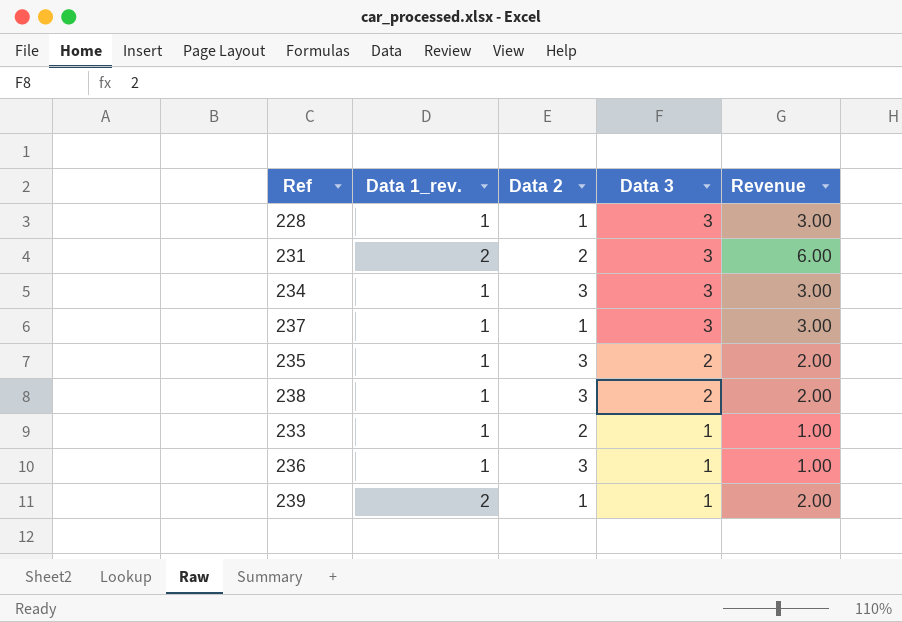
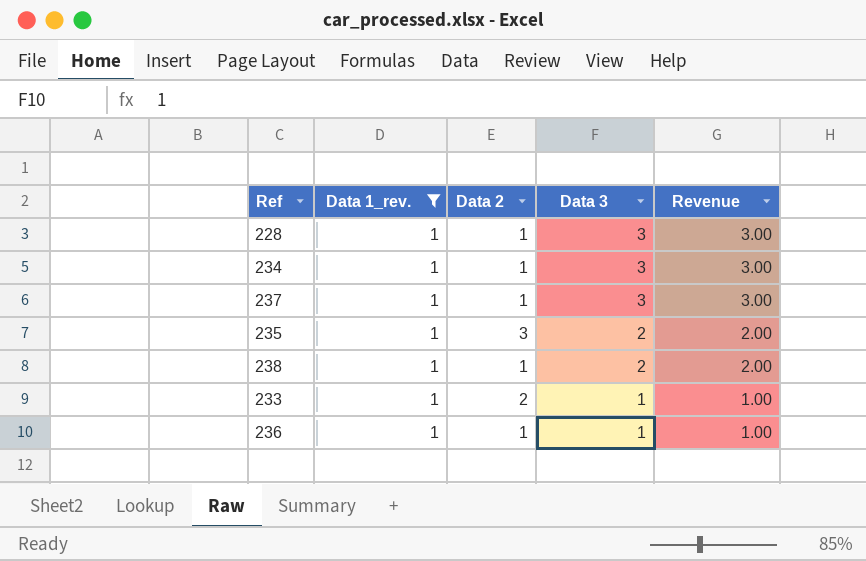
filter: none -> Data 1_rev. = 1
234 | Data 2: 3 -> 1
238 | Data 2: 3 -> 1
236 | Data 2: 3 -> 1

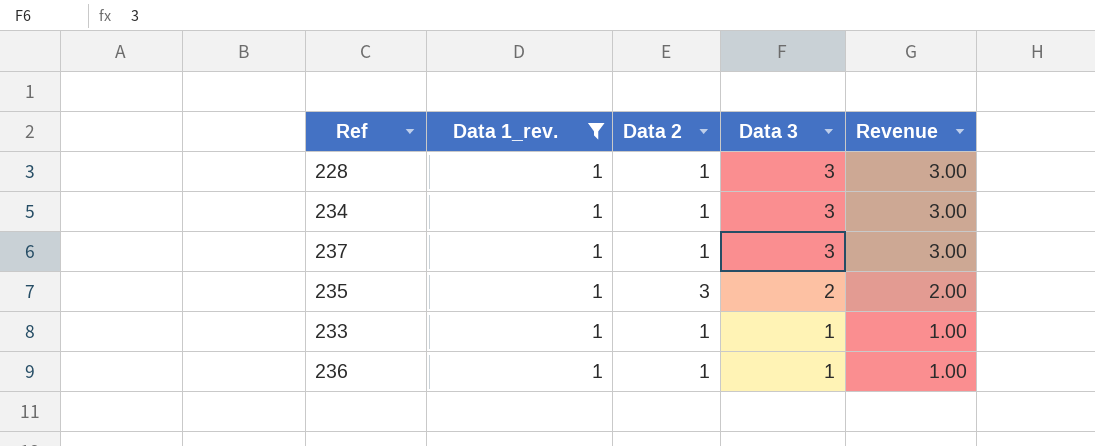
row 238: 1 | 1 | 2 | 2.00 -> none
233 | Data 2: 2 -> 1

